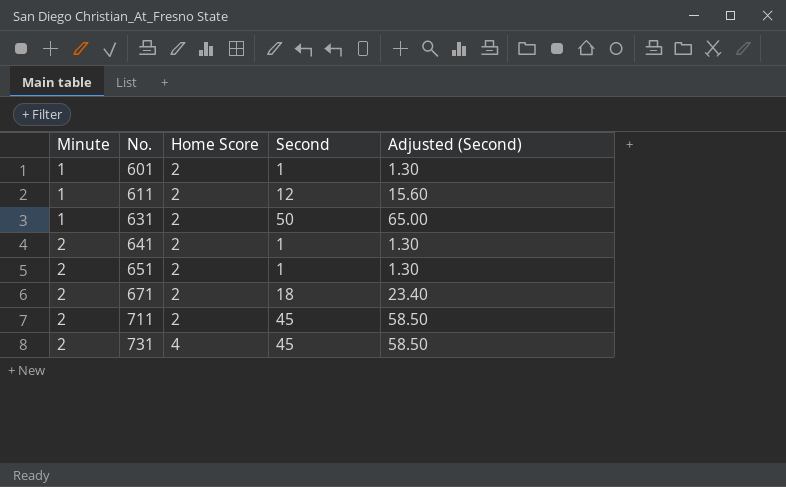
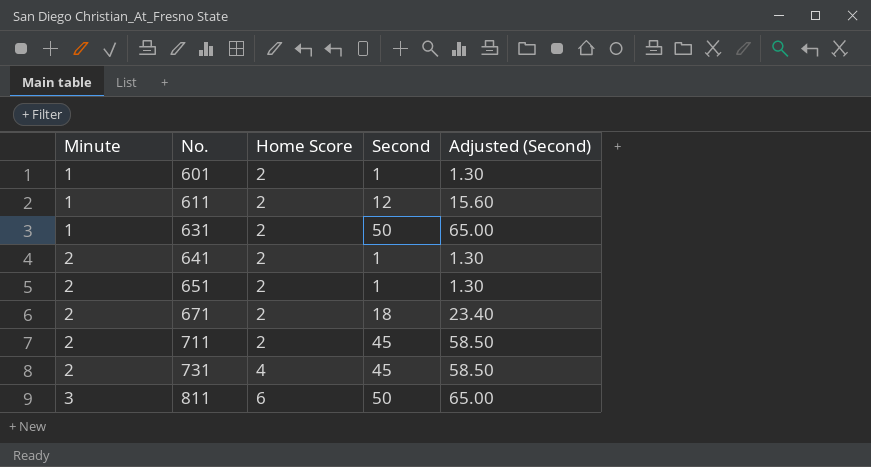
row 811: none -> 3 | 6 | 50 | 65.00

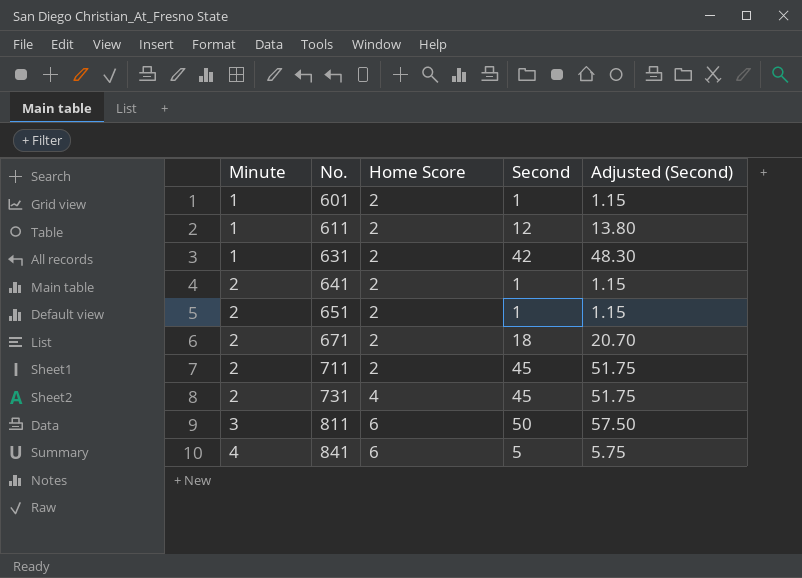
column Adjusted (Second) | formula: [Second] * 1.3 -> [Second] * 1.15
631 | Second: 50 -> 42
row 841: none -> 4 | 6 | 5 | 5.75

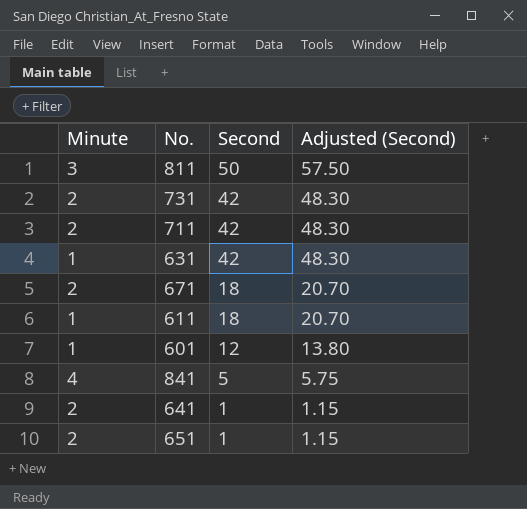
row order: Minute ascending -> Second descending
column Home Score | position: 3 -> none
731 | Second: 45 -> 42
731 | Adjusted (Second): 51.75 -> 48.30
711 | Second: 45 -> 42
711 | Adjusted (Second): 51.75 -> 48.30
611 | Second: 12 -> 18
611 | Adjusted (Second): 13.80 -> 20.70
601 | Second: 1 -> 12
601 | Adjusted (Second): 1.15 -> 13.80

